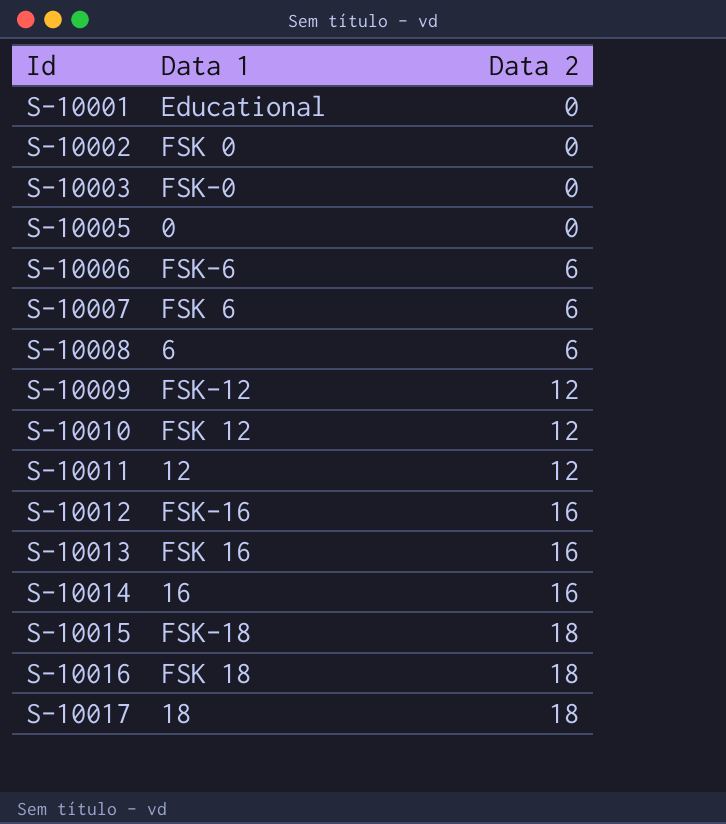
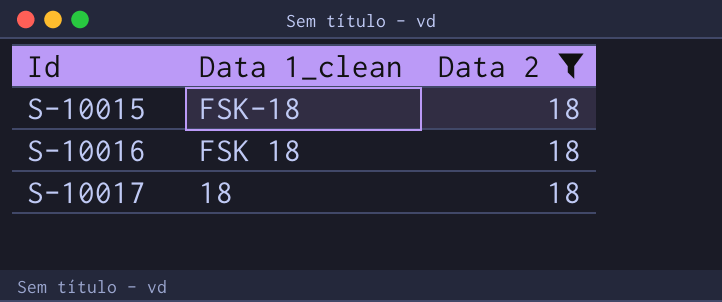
filter: none -> Data 2 = 18
column name: Data 1 -> Data 1_clean

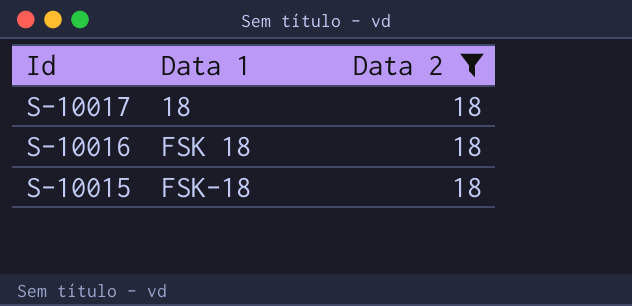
row order: Id ascending -> Id descending
column name: Data 1_clean -> Data 1

